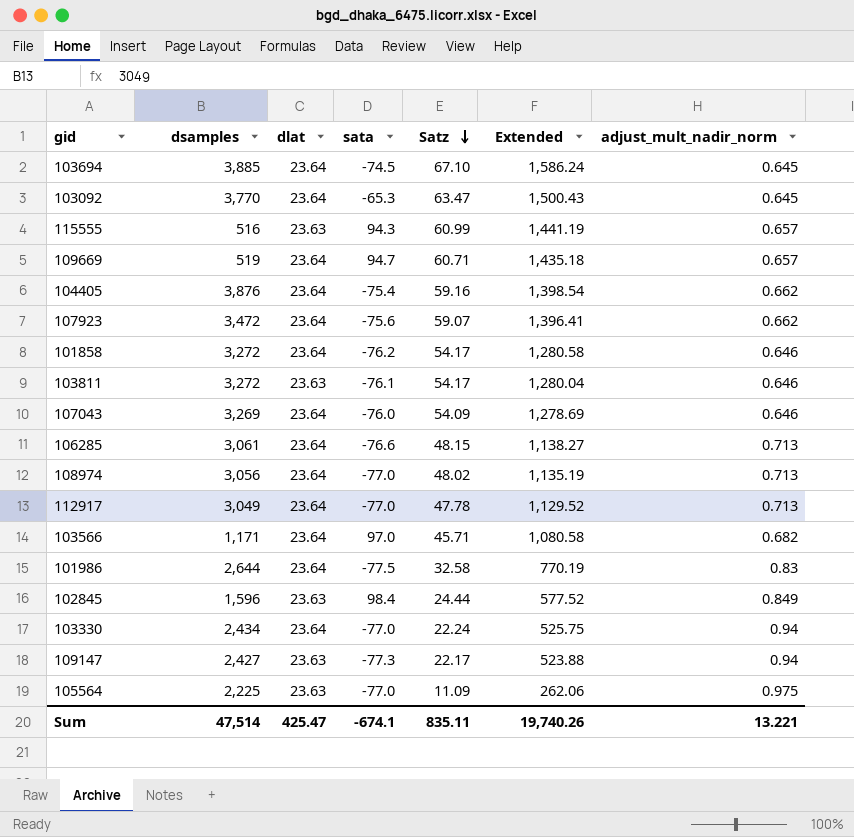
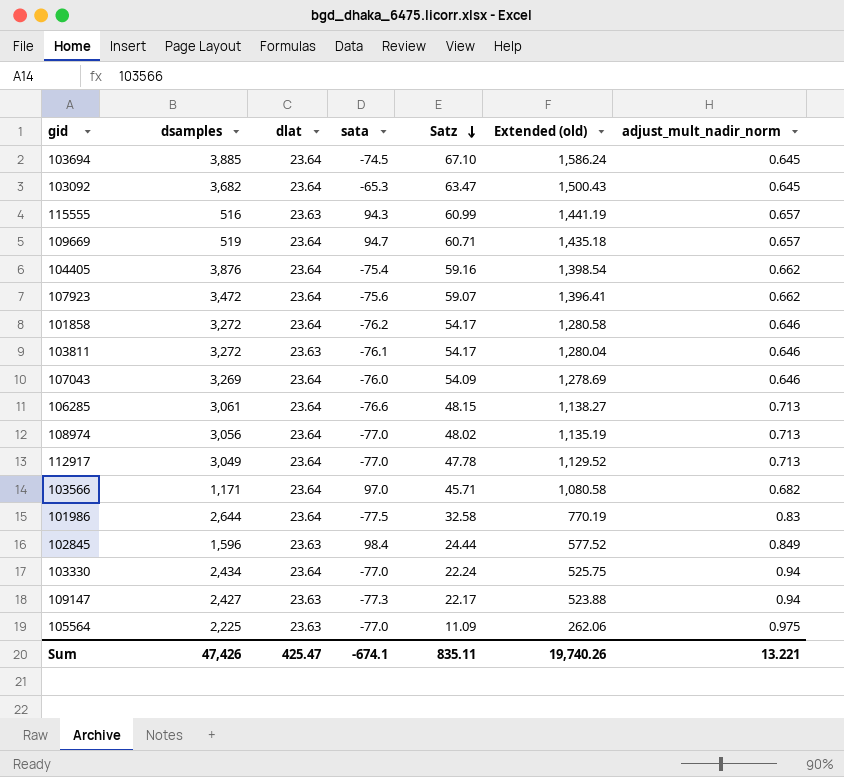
column name: Extended -> Extended (old)
103092 | dsamples: 3,770 -> 3,682
Sum | dsamples: 47,514 -> 47,426

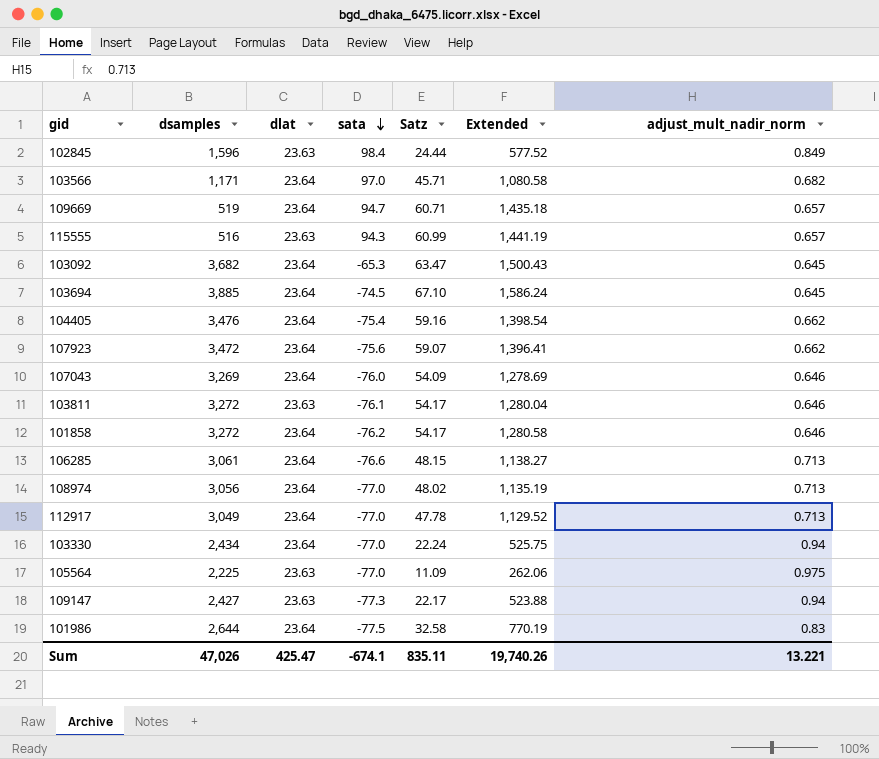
row order: Satz descending -> sata descending
column name: Extended (old) -> Extended
104405 | dsamples: 3,876 -> 3,476
Sum | dsamples: 47,426 -> 47,026

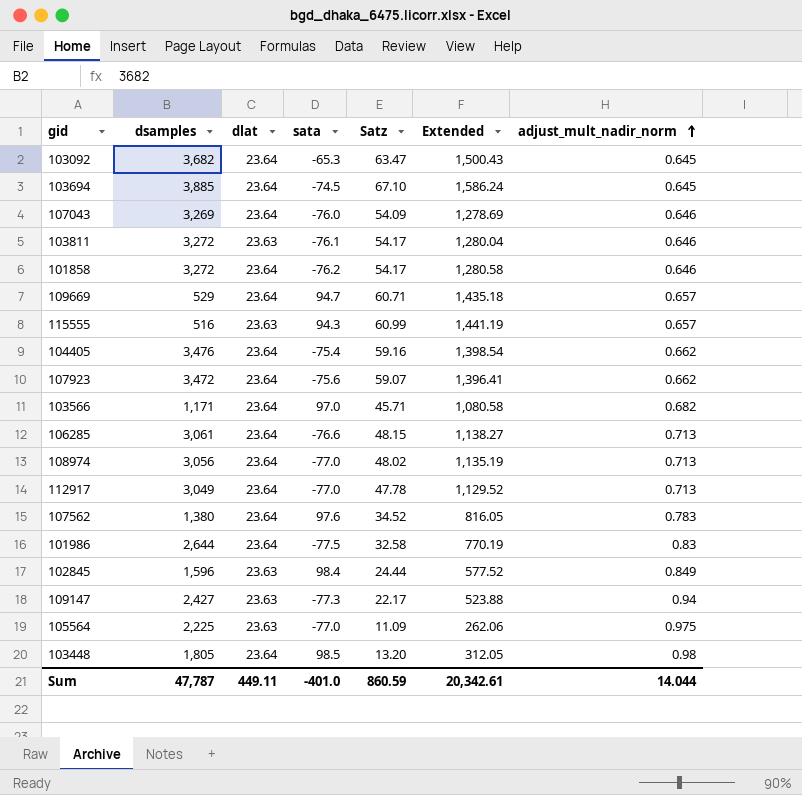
row order: sata descending -> adjust_mult_nadir_norm ascending
row 103330: 2,434 | 23.64 | -77.0 | 22.24 | 525.75 | 0.94 -> none
109669 | dsamples: 519 -> 529
row 107562: none -> 1,380 | 23.64 | 97.6 | 34.52 | 816.05 | 0.783
row 103448: none -> 1,805 | 23.64 | 98.5 | 13.20 | 312.05 | 0.98
Sum | dsamples: 47,026 -> 47,787
Sum | dlat: 425.47 -> 449.11
Sum | sata: -674.1 -> -401.0
Sum | Satz: 835.11 -> 860.59
Sum | Extended: 19,740.26 -> 20,342.61
Sum | adjust_mult_nadir_norm: 13.221 -> 14.044

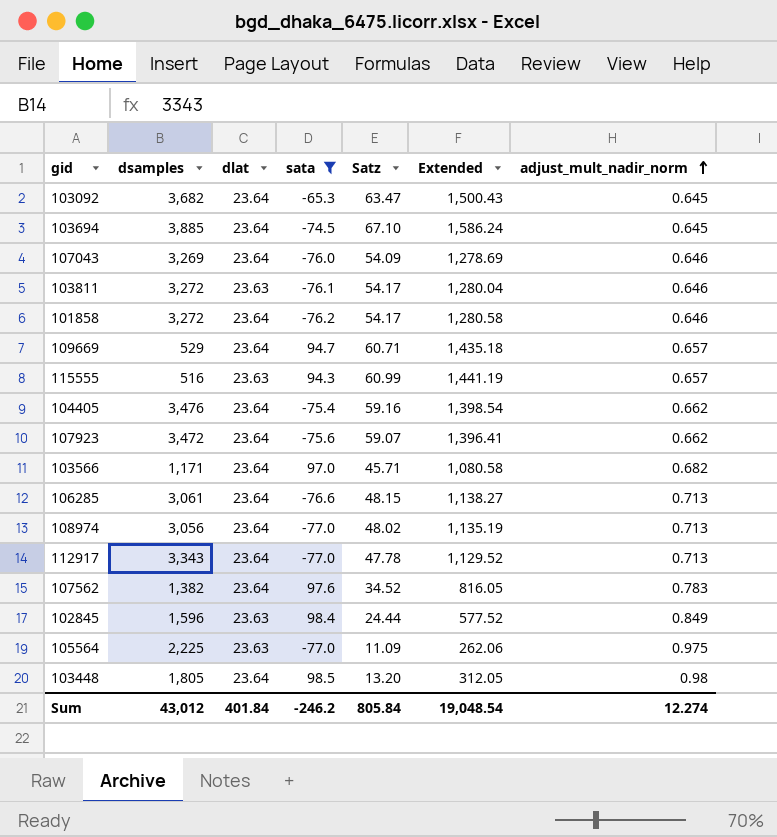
filter: none -> sata >= -77.0
112917 | dsamples: 3,049 -> 3,343
107562 | dsamples: 1,380 -> 1,382
Sum | dsamples: 47,787 -> 43,012
Sum | dlat: 449.11 -> 401.84
Sum | sata: -401.0 -> -246.2
Sum | Satz: 860.59 -> 805.84
Sum | Extended: 20,342.61 -> 19,048.54
Sum | adjust_mult_nadir_norm: 14.044 -> 12.274

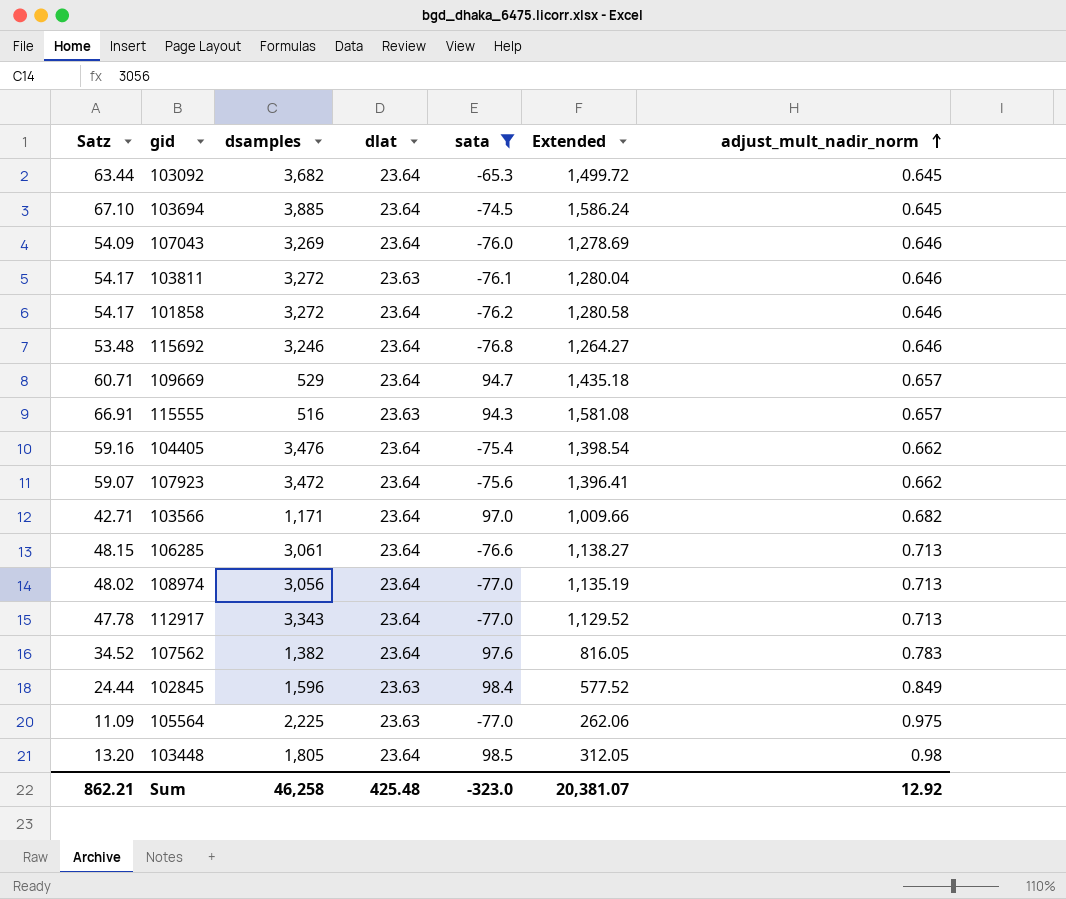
column Satz | position: 5 -> 1
103092 | Satz: 63.47 -> 63.44
103092 | Extended: 1,500.43 -> 1,499.72
row 115692: none -> 53.48 | 3,246 | 23.64 | -76.8 | 1,264.27 | 0.646
115555 | Satz: 60.99 -> 66.91
115555 | Extended: 1,441.19 -> 1,581.08
103566 | Satz: 45.71 -> 42.71
103566 | Extended: 1,080.58 -> 1,009.66
Sum | Satz: 805.84 -> 862.21
Sum | dsamples: 43,012 -> 46,258
Sum | dlat: 401.84 -> 425.48
Sum | sata: -246.2 -> -323.0
Sum | Extended: 19,048.54 -> 20,381.07
Sum | adjust_mult_nadir_norm: 12.274 -> 12.92

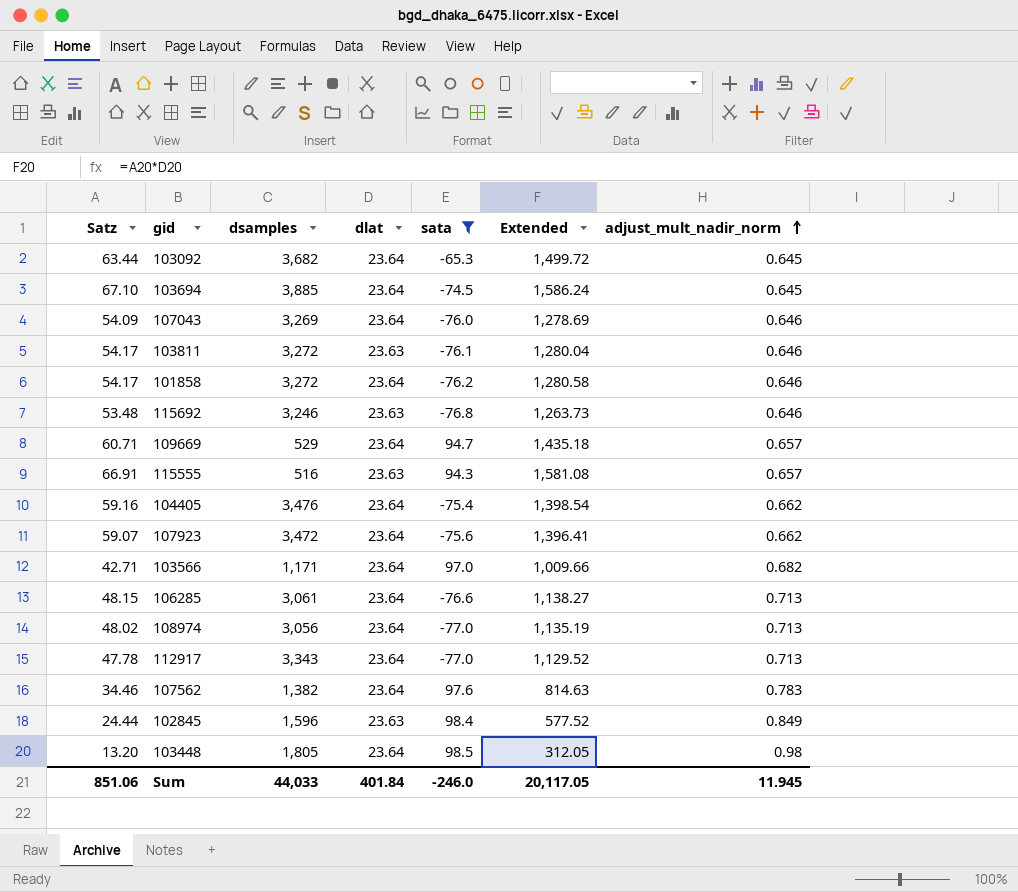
row 105564: 11.09 | 2,225 | 23.63 | -77.0 | 262.06 | 0.975 -> none
115692 | dlat: 23.64 -> 23.63
115692 | Extended: 1,264.27 -> 1,263.73
107562 | Satz: 34.52 -> 34.46
107562 | Extended: 816.05 -> 814.63
Sum | Satz: 862.21 -> 851.06
Sum | dsamples: 46,258 -> 44,033
Sum | dlat: 425.48 -> 401.84
Sum | sata: -323.0 -> -246.0
Sum | Extended: 20,381.07 -> 20,117.05
Sum | adjust_mult_nadir_norm: 12.92 -> 11.945

